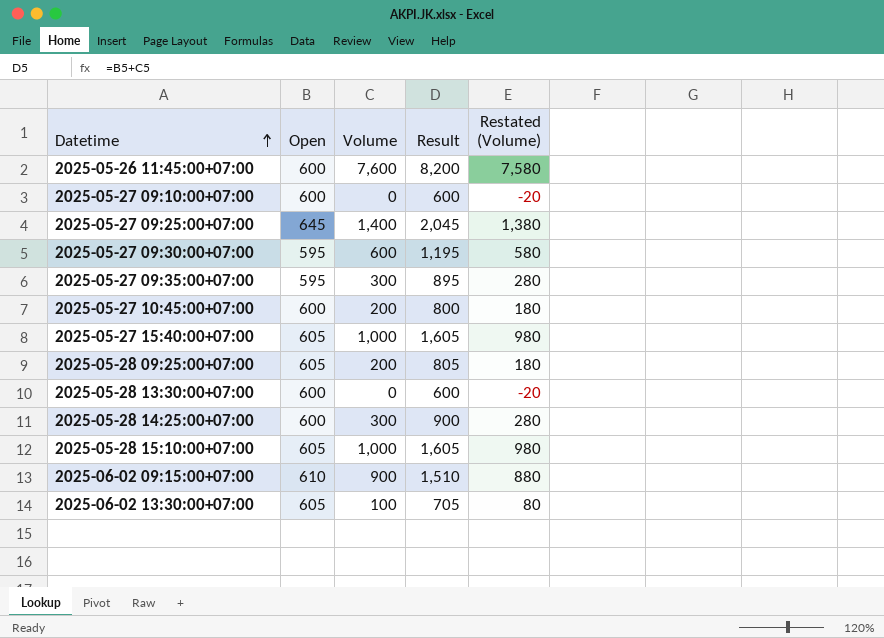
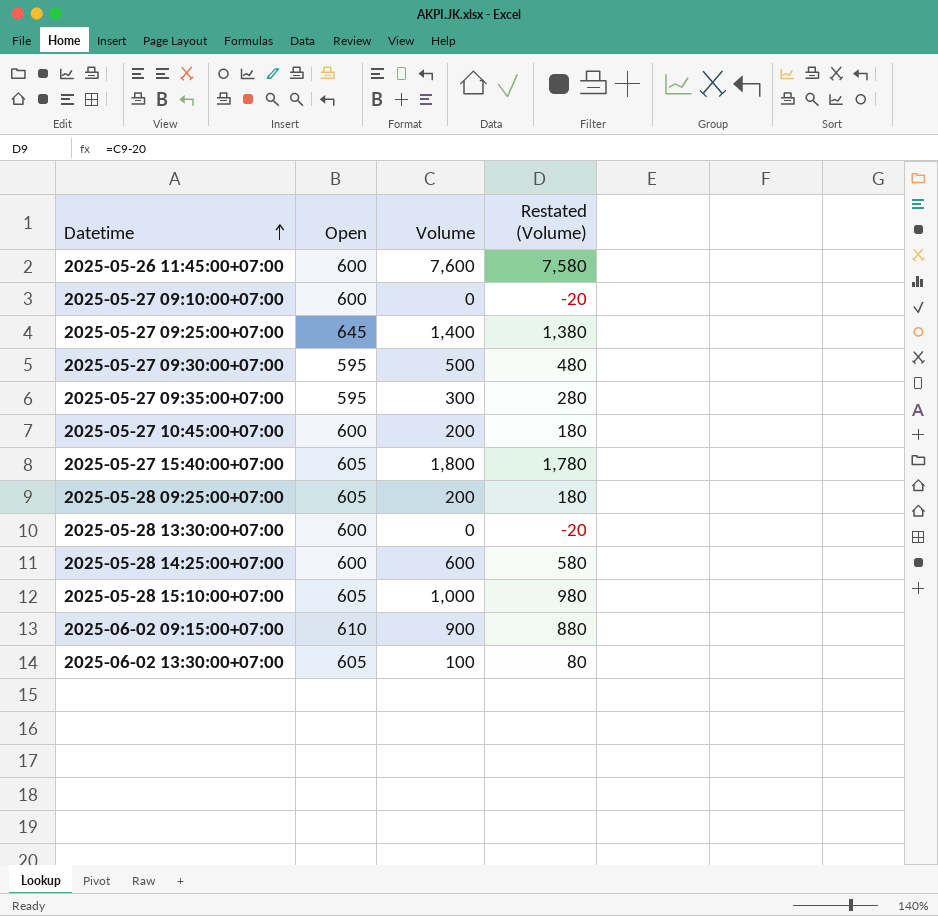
column Result | formula: [Open] + [Volume] -> none
2025-05-27 09:30:00+07:00 | Volume: 600 -> 500
2025-05-27 09:30:00+07:00 | Restated (Volume): 580 -> 480
2025-05-27 15:40:00+07:00 | Volume: 1,000 -> 1,800
2025-05-27 15:40:00+07:00 | Restated (Volume): 980 -> 1,780
2025-05-28 14:25:00+07:00 | Volume: 300 -> 600
2025-05-28 14:25:00+07:00 | Restated (Volume): 280 -> 580

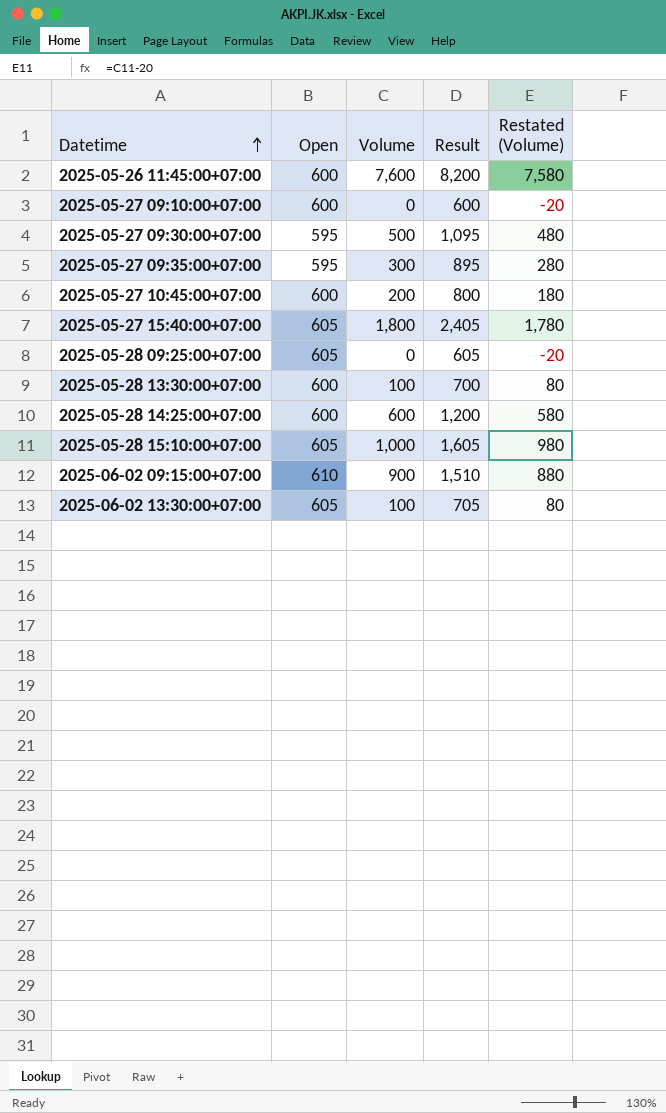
column Result | formula: none -> [Open] + [Volume]
row 2025-05-27 09:25:00+07:00: 645 | 1,400 | 1,380 -> none
2025-05-28 09:25:00+07:00 | Volume: 200 -> 0
2025-05-28 09:25:00+07:00 | Restated (Volume): 180 -> -20
2025-05-28 13:30:00+07:00 | Volume: 0 -> 100
2025-05-28 13:30:00+07:00 | Restated (Volume): -20 -> 80

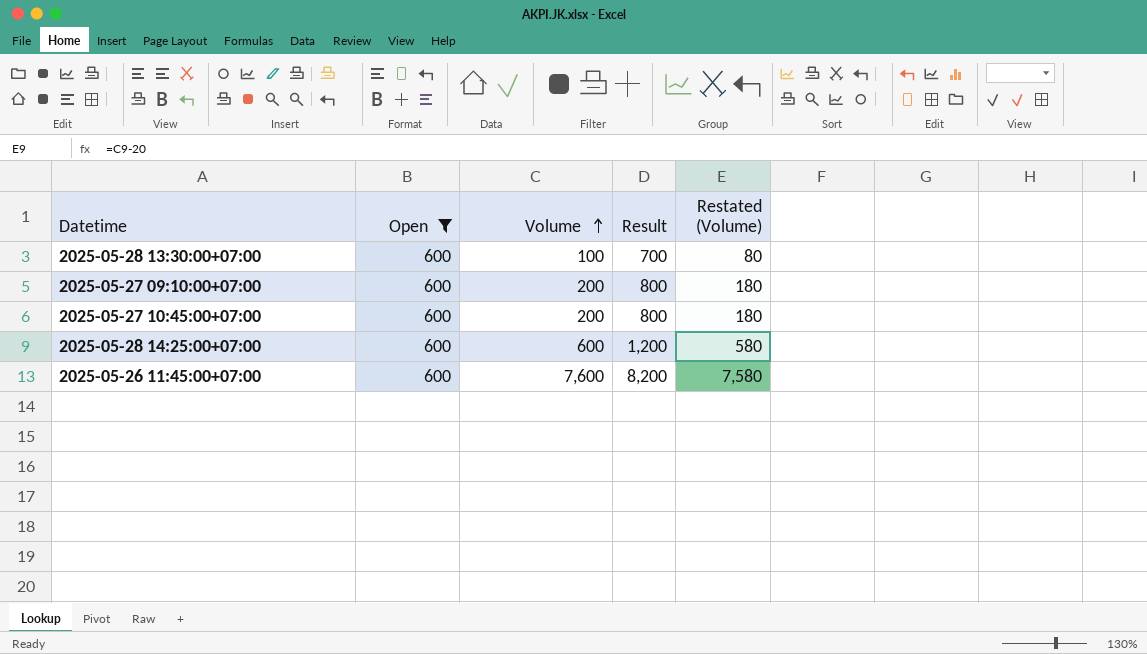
filter: none -> Open = 600
row order: Datetime ascending -> Volume ascending
2025-05-27 09:10:00+07:00 | Volume: 0 -> 200
2025-05-27 09:10:00+07:00 | Result: 600 -> 800
2025-05-27 09:10:00+07:00 | Restated (Volume): -20 -> 180

